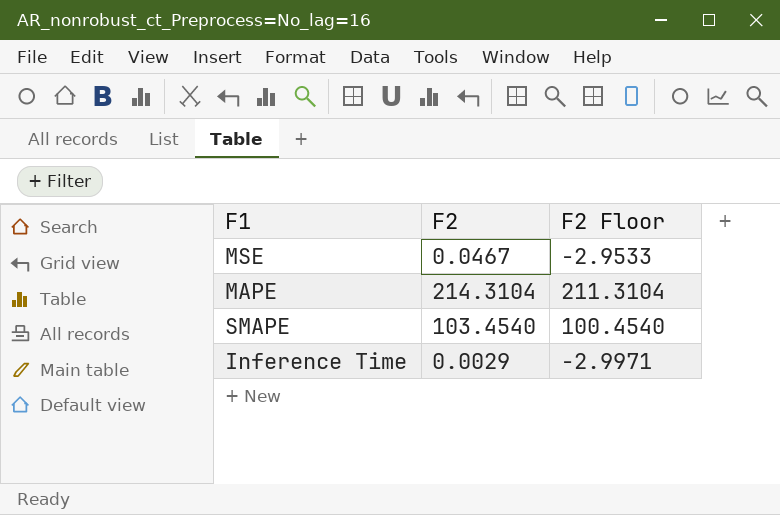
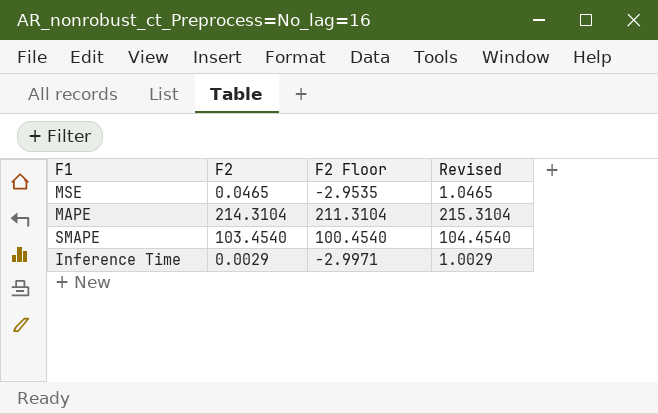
column Revised | formula: none -> [F2] + 1
MSE | F2: 0.0467 -> 0.0465
MSE | F2 Floor: -2.9533 -> -2.9535

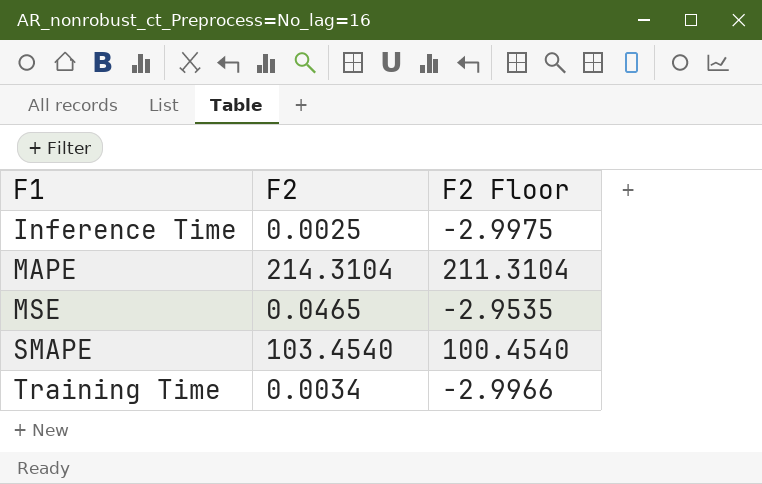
row order: none -> F1 ascending
column Revised | formula: [F2] + 1 -> none
Inference Time | F2: 0.0029 -> 0.0025
Inference Time | F2 Floor: -2.9971 -> -2.9975
row Training Time: none -> 0.0034 | -2.9966

